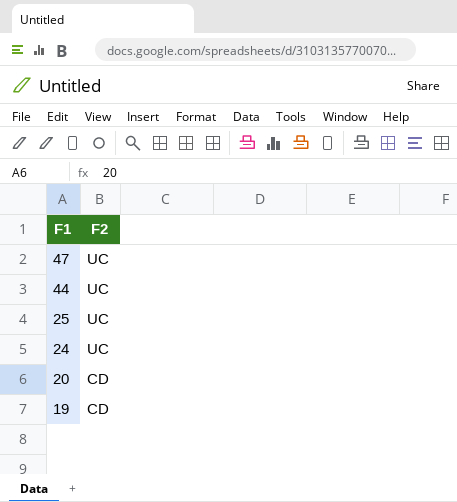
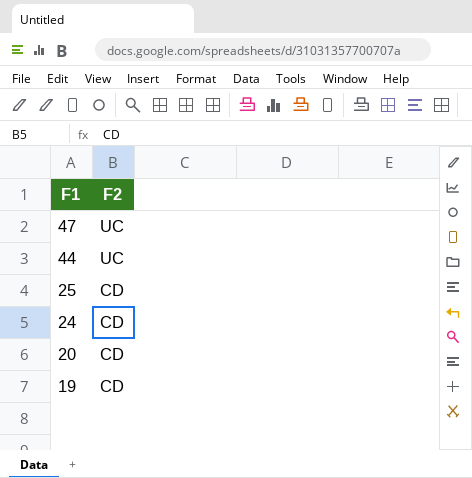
25 | F2: UC -> CD
24 | F2: UC -> CD

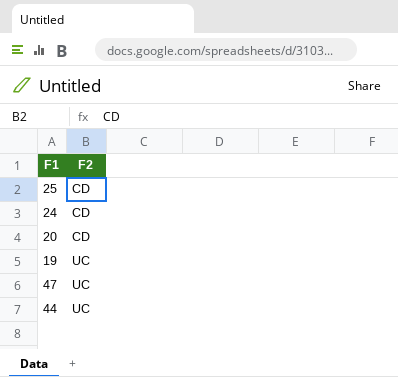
row order: F1 descending -> F2 ascending
19 | F2: CD -> UC

